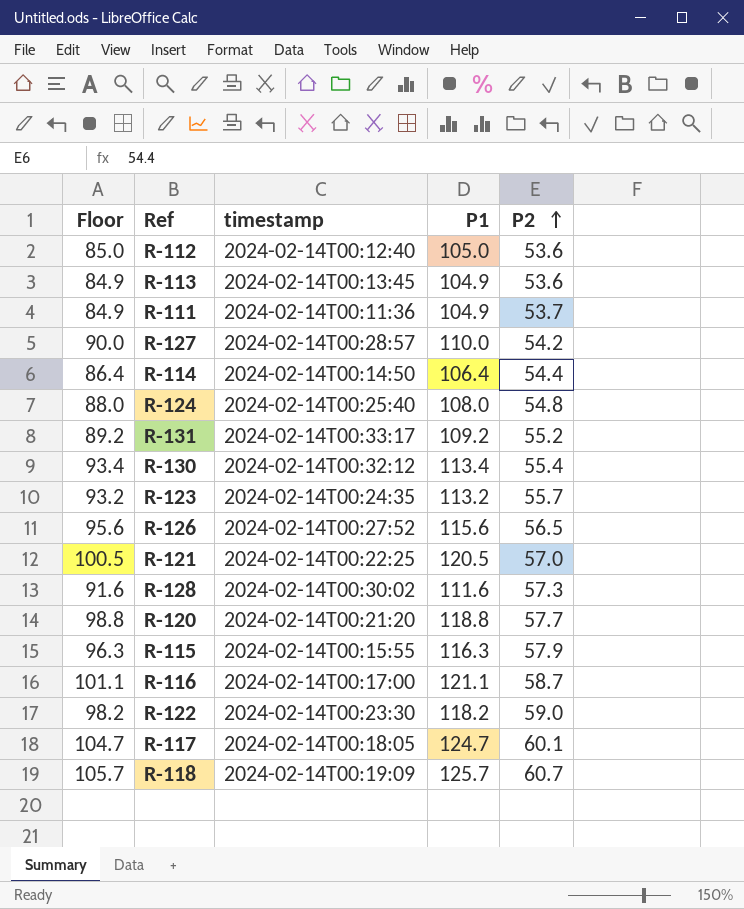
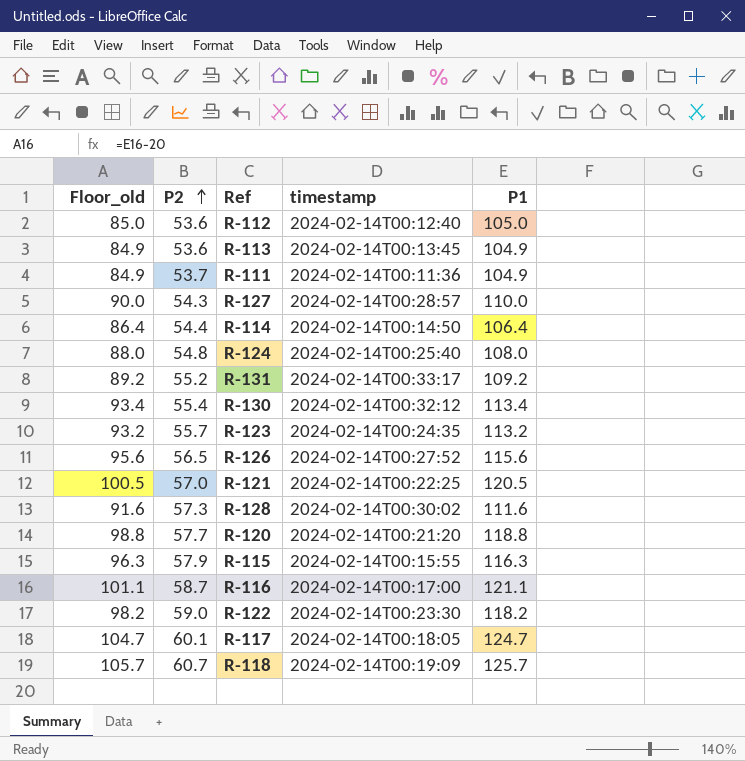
column name: Floor -> Floor_old
column P2 | position: 5 -> 2
R-127 | P2: 54.2 -> 54.3

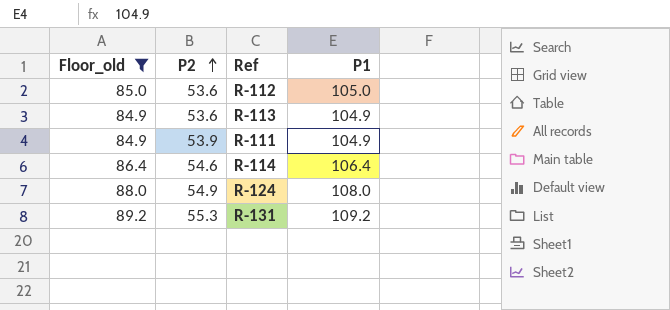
filter: none -> Floor_old <= 89.2
column timestamp | position: 4 -> none
R-111 | P2: 53.7 -> 53.9
R-114 | P2: 54.4 -> 54.6
R-124 | P2: 54.8 -> 54.9
R-131 | P2: 55.2 -> 55.3

